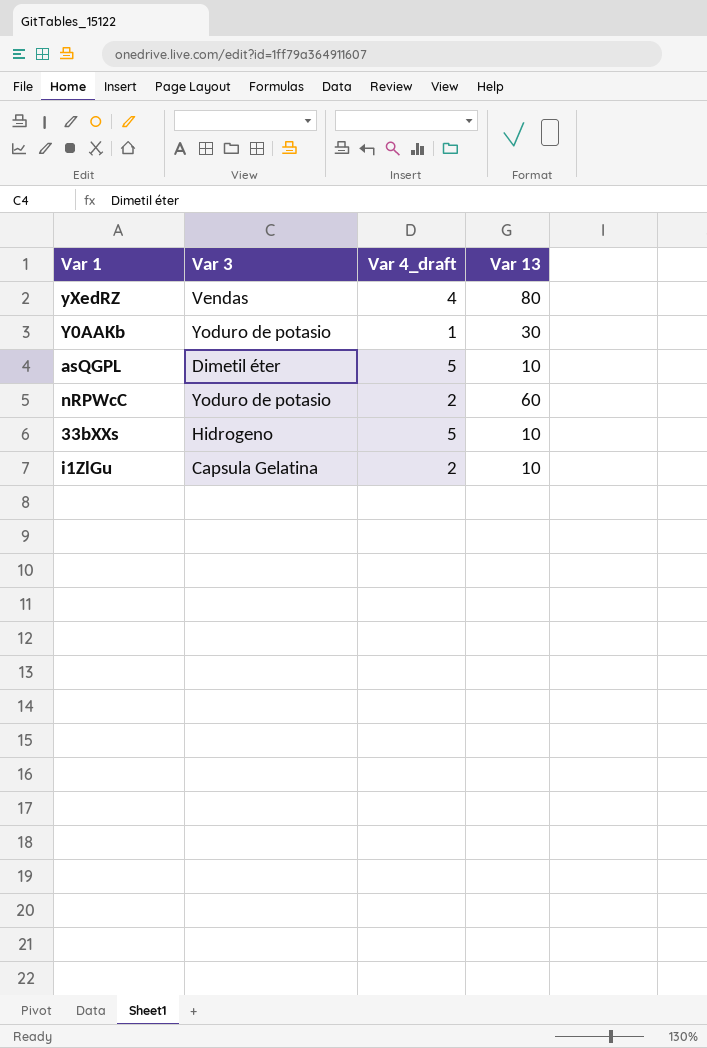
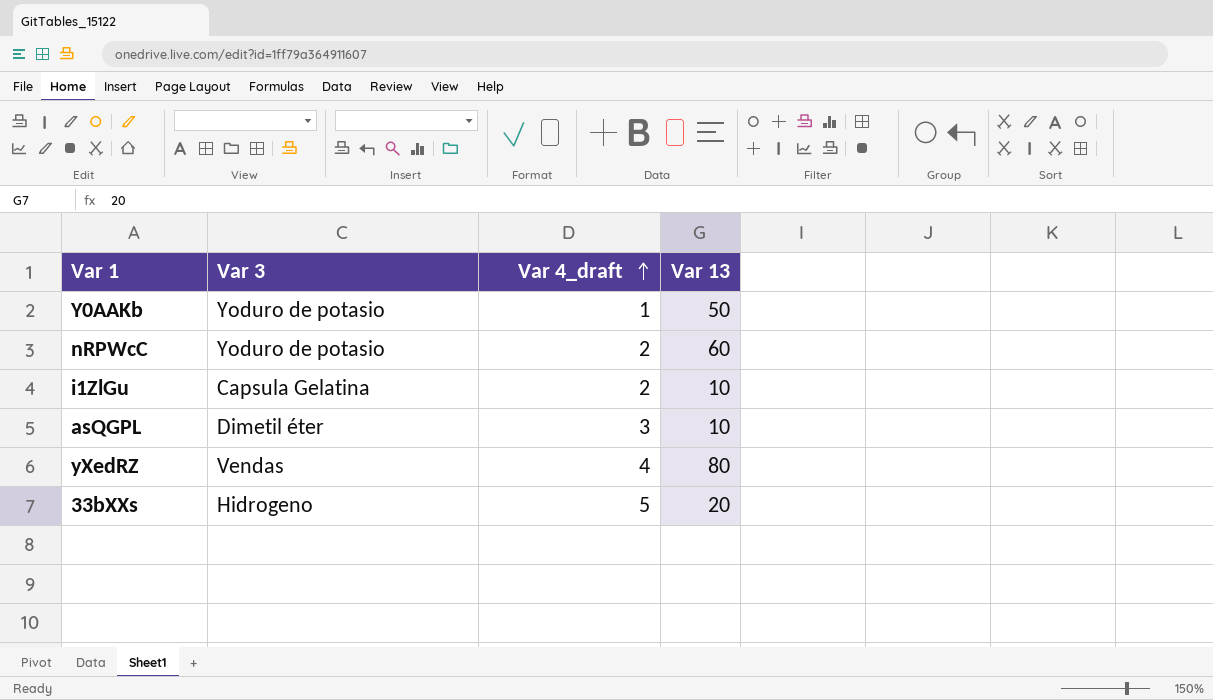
row order: none -> Var 4_draft ascending
Y0AAKb | Var 13: 30 -> 50
asQGPL | Var 4_draft: 5 -> 3
33bXXs | Var 13: 10 -> 20

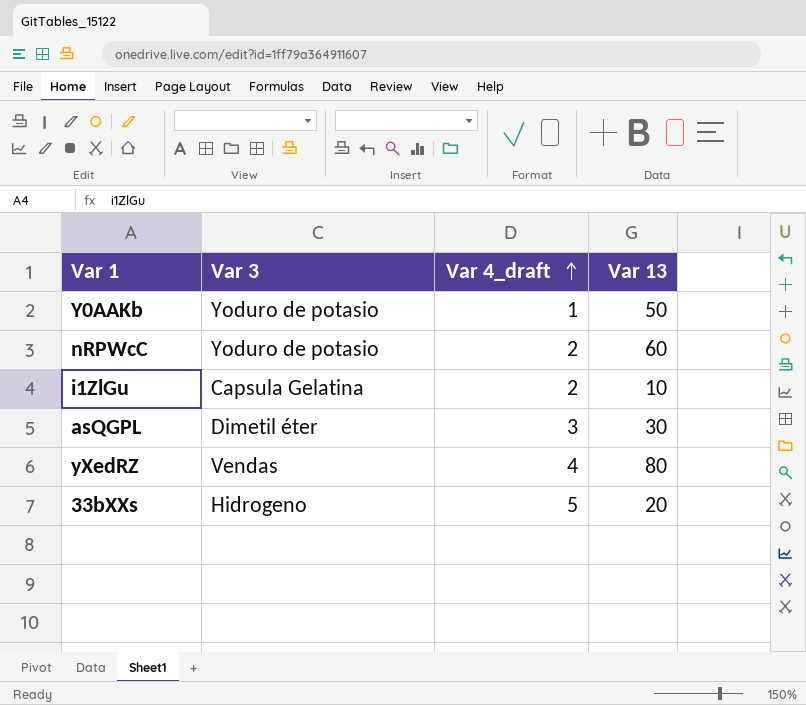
asQGPL | Var 13: 10 -> 30

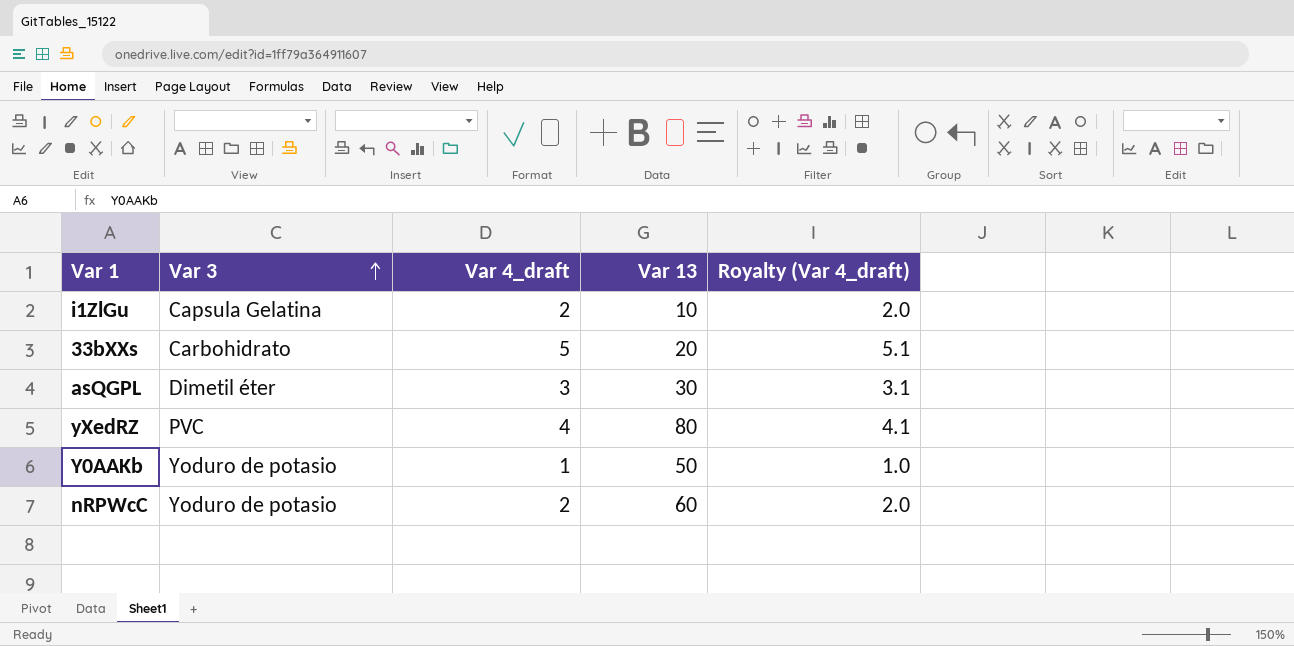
row order: Var 4_draft ascending -> Var 3 ascending
column Royalty (Var 4_draft) | formula: none -> [Var 4_draft] * 1.02
33bXXs | Var 3: Hidrogeno -> Carbohidrato
yXedRZ | Var 3: Vendas -> PVC

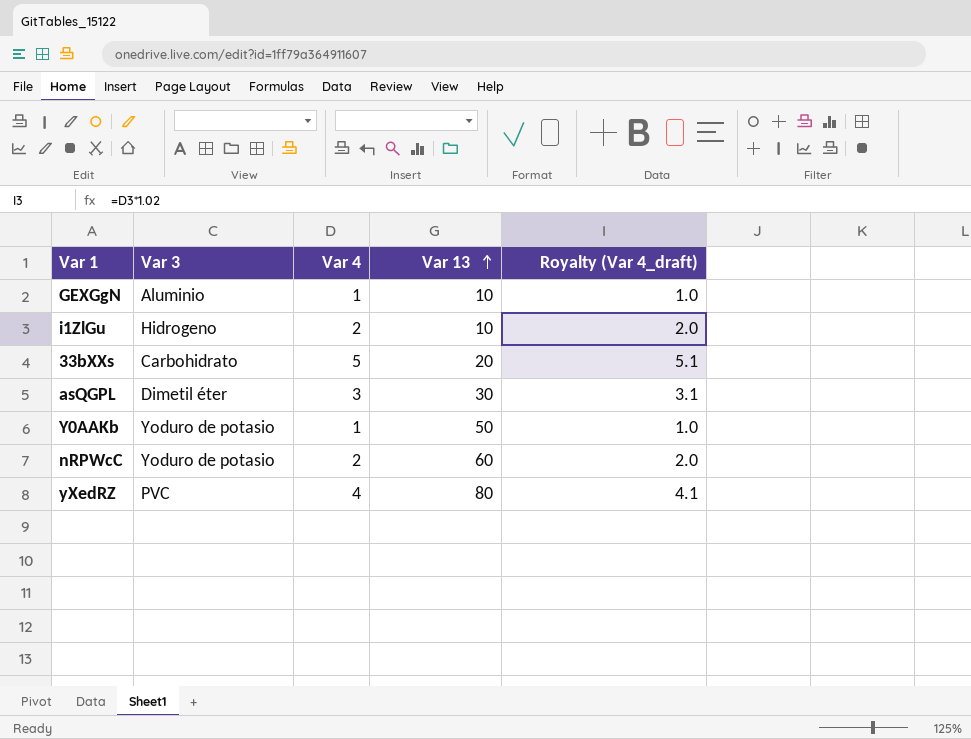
row order: Var 3 ascending -> Var 13 ascending
column name: Var 4_draft -> Var 4
row GEXGgN: none -> Aluminio | 1 | 10 | 1.0
i1ZlGu | Var 3: Capsula Gelatina -> Hidrogeno

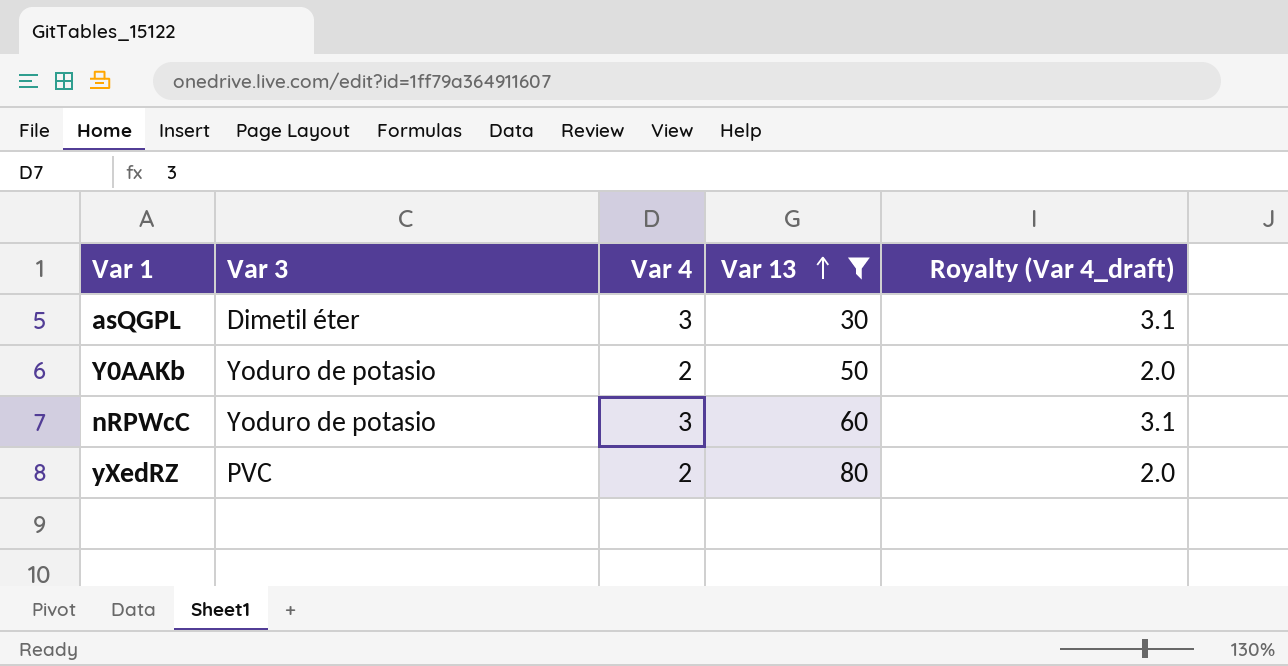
filter: none -> Var 13 >= 30
Y0AAKb | Var 4: 1 -> 2
Y0AAKb | Royalty (Var 4_draft): 1.0 -> 2.0
nRPWcC | Var 4: 2 -> 3
nRPWcC | Royalty (Var 4_draft): 2.0 -> 3.1
yXedRZ | Var 4: 4 -> 2
yXedRZ | Royalty (Var 4_draft): 4.1 -> 2.0

